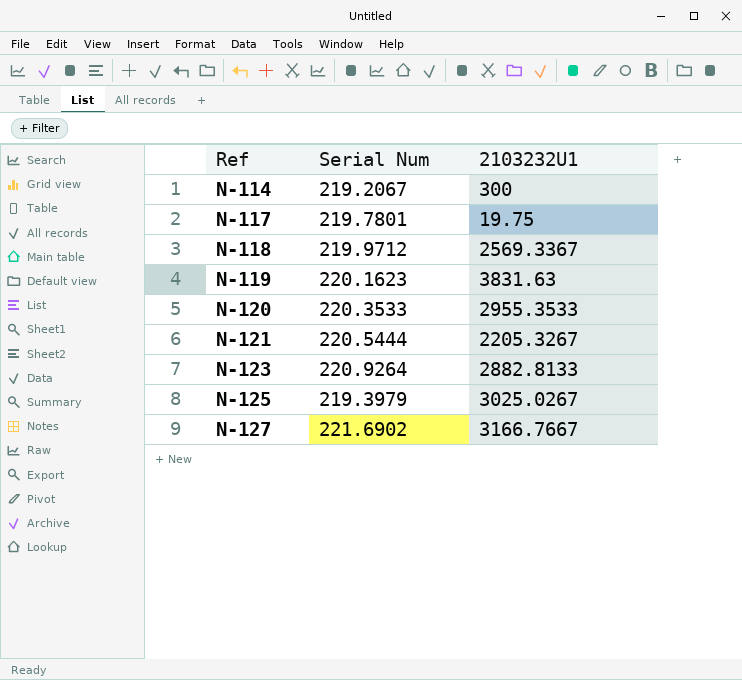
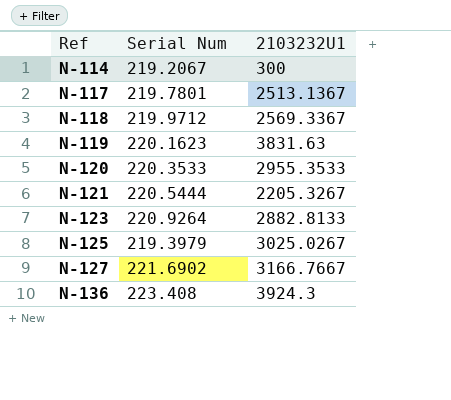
N-117 | 2103232U1: 19.75 -> 2513.1367
row N-136: none -> 223.408 | 3924.3

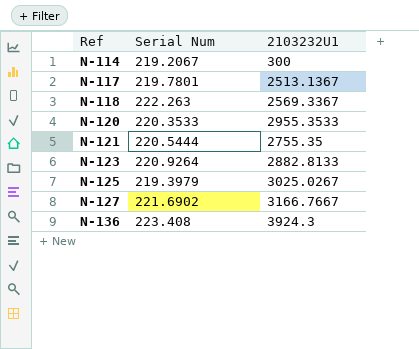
row N-119: 220.1623 | 3831.63 -> none
N-118 | Serial Num: 219.9712 -> 222.263
N-121 | 2103232U1: 2205.3267 -> 2755.35

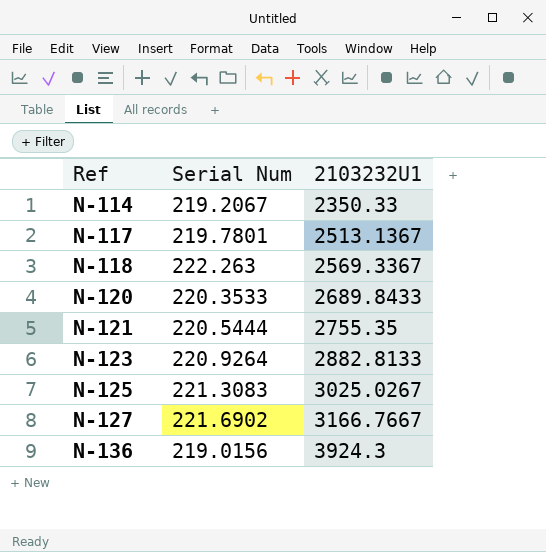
N-114 | 2103232U1: 300 -> 2350.33
N-120 | 2103232U1: 2955.3533 -> 2689.8433
N-125 | Serial Num: 219.3979 -> 221.3083
N-136 | Serial Num: 223.408 -> 219.0156

